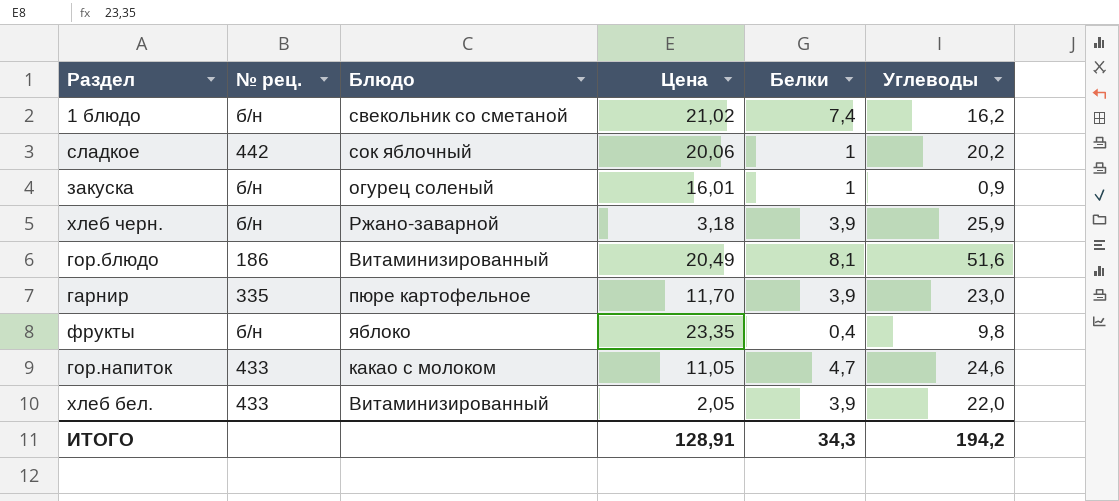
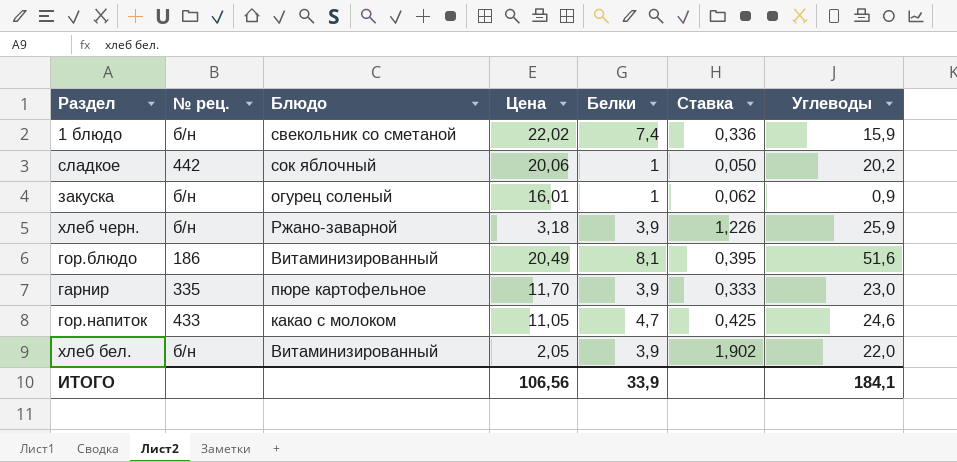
column Ставка | formula: none -> [Белки] / [Цена]
row фрукты: б/н | яблоко | 23,35 | 0,4 | 9,8 -> none
1 блюдо | Цена: 21,02 -> 22,02
1 блюдо | Углеводы: 16,2 -> 15,9
хлеб бел. | № рец.: 433 -> б/н
ИТОГО | Цена: 128,91 -> 106,56
ИТОГО | Белки: 34,3 -> 33,9
ИТОГО | Углеводы: 194,2 -> 184,1

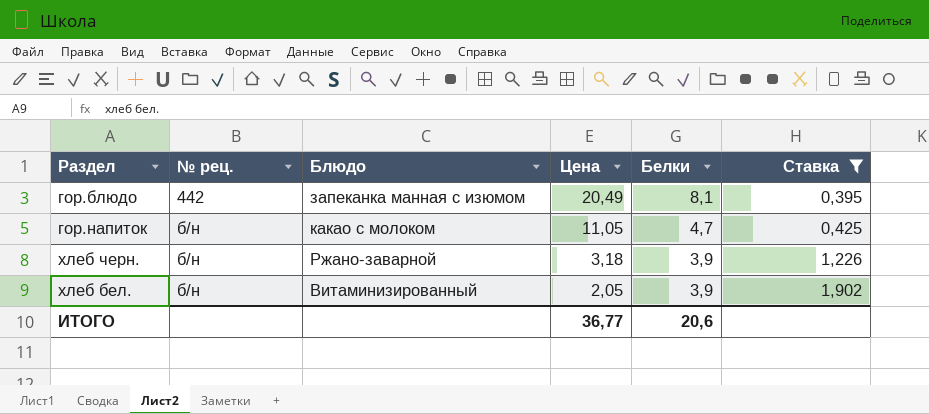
filter: none -> Ставка >= 0,395
row order: none -> № рец. ascending
column Углеводы | position: 7 -> none
гор.блюдо | № рец.: 186 -> 442
гор.блюдо | Блюдо: Витаминизированный -> запеканка манная с изюмом
гор.напиток | № рец.: 433 -> б/н
ИТОГО | Цена: 106,56 -> 36,77
ИТОГО | Белки: 33,9 -> 20,6

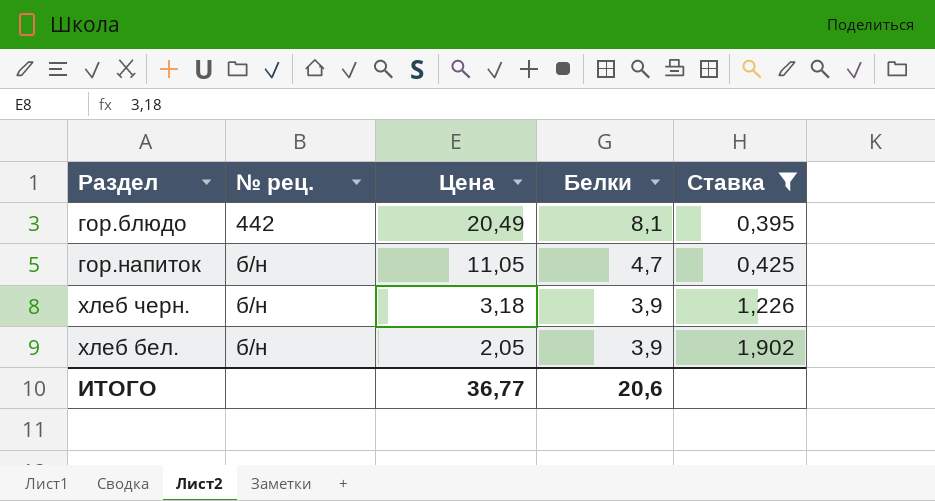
column Блюдо | position: 3 -> none

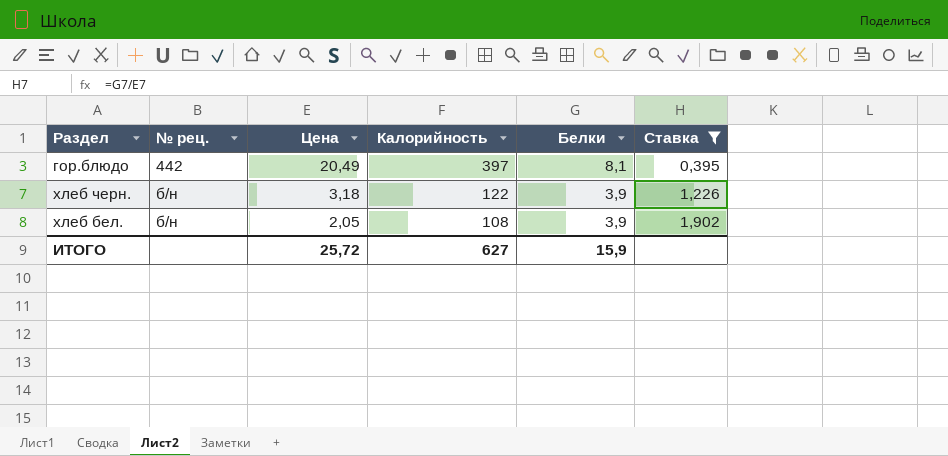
column Калорийность | position: none -> 4
row гор.напиток: б/н | 11,05 | 4,7 | 0,425 -> none
ИТОГО | Цена: 36,77 -> 25,72
ИТОГО | Белки: 20,6 -> 15,9

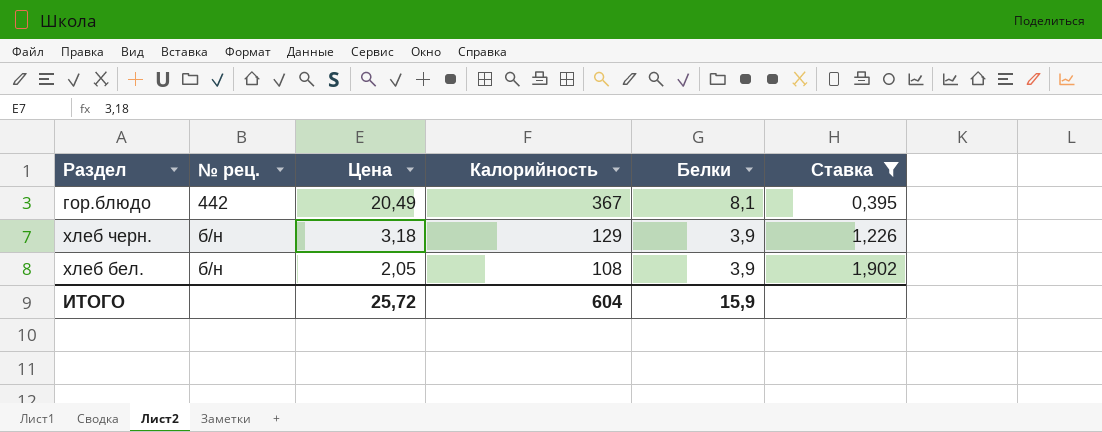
гор.блюдо | Калорийность: 397 -> 367
хлеб черн. | Калорийность: 122 -> 129
ИТОГО | Калорийность: 627 -> 604

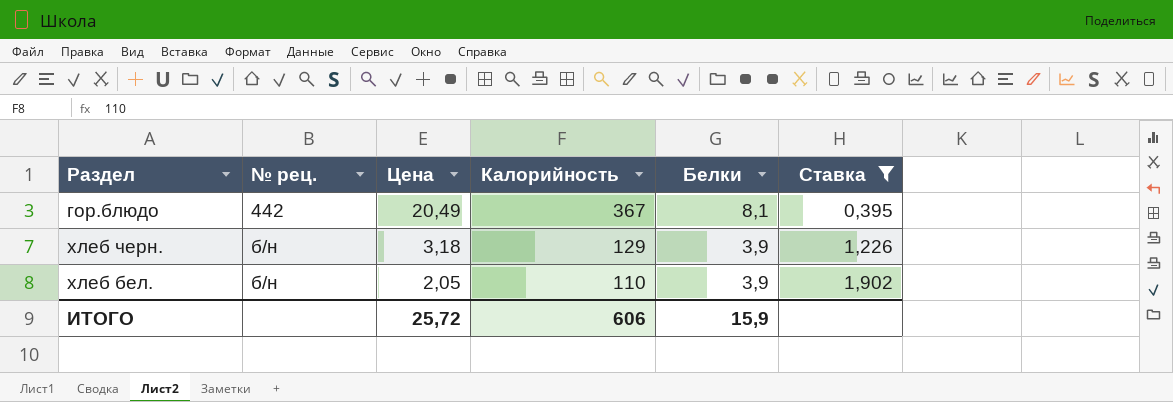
хлеб бел. | Калорийность: 108 -> 110
ИТОГО | Калорийность: 604 -> 606

